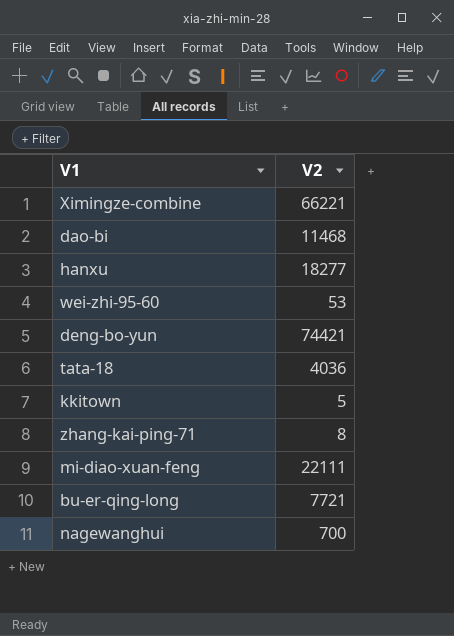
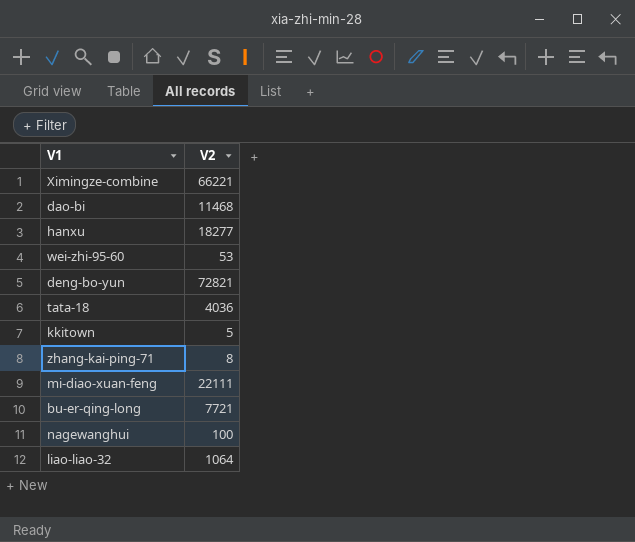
deng-bo-yun | V2: 74421 -> 72821
nagewanghui | V2: 700 -> 100
row liao-liao-32: none -> 1064

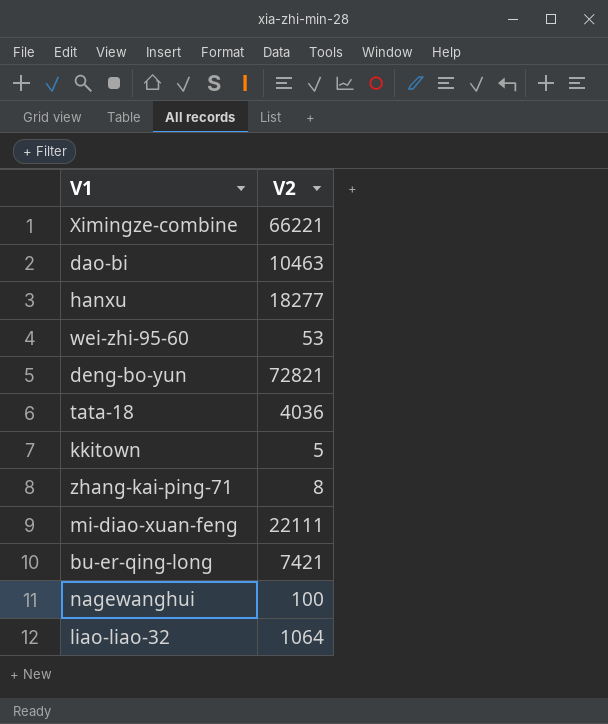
dao-bi | V2: 11468 -> 10463
bu-er-qing-long | V2: 7721 -> 7421

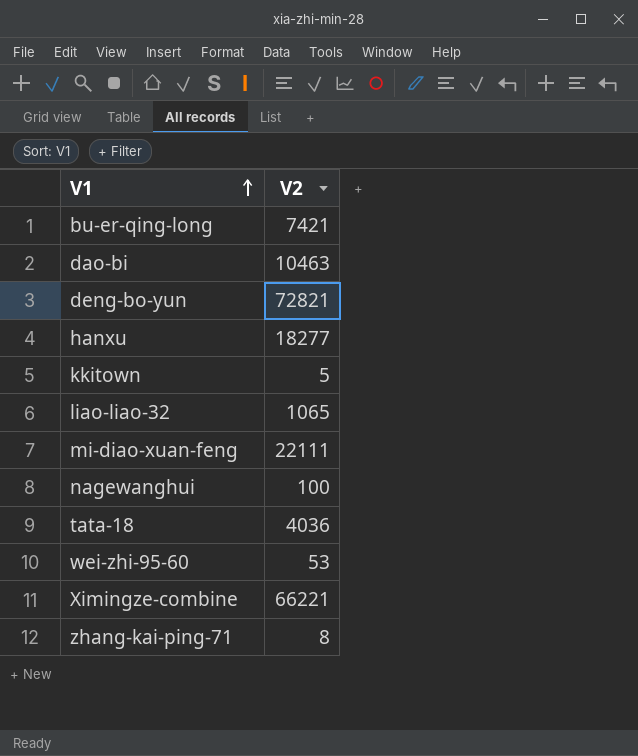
row order: none -> V1 ascending
liao-liao-32 | V2: 1064 -> 1065

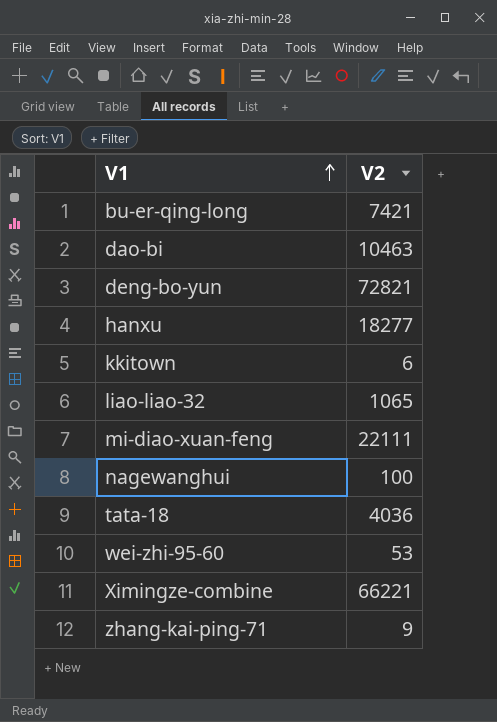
kkitown | V2: 5 -> 6
zhang-kai-ping-71 | V2: 8 -> 9

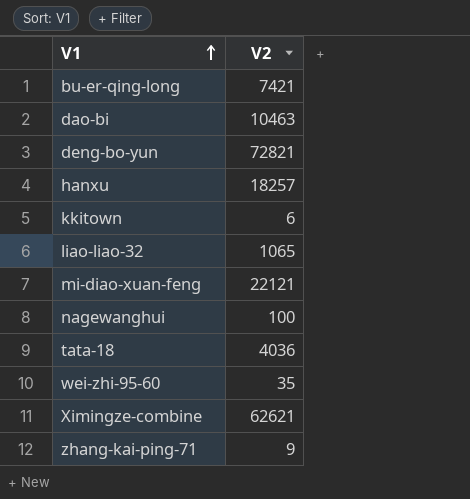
hanxu | V2: 18277 -> 18257
mi-diao-xuan-feng | V2: 22111 -> 22121
wei-zhi-95-60 | V2: 53 -> 35
Ximingze-combine | V2: 66221 -> 62621

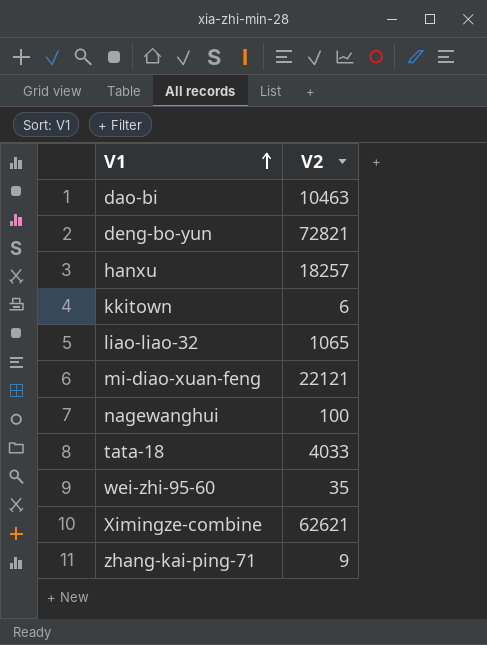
row bu-er-qing-long: 7421 -> none
tata-18 | V2: 4036 -> 4033

